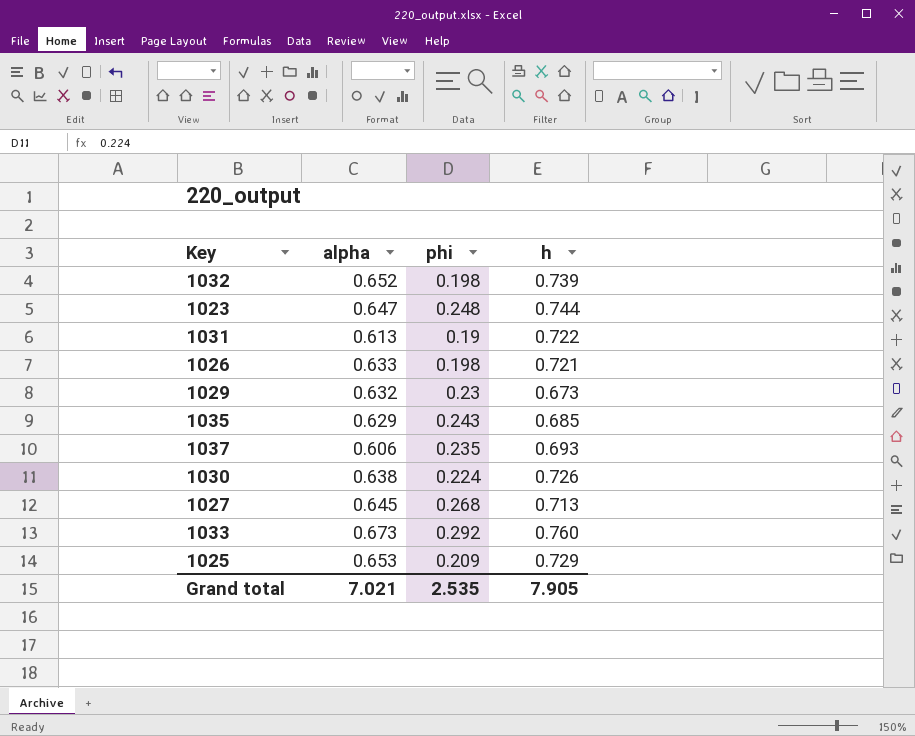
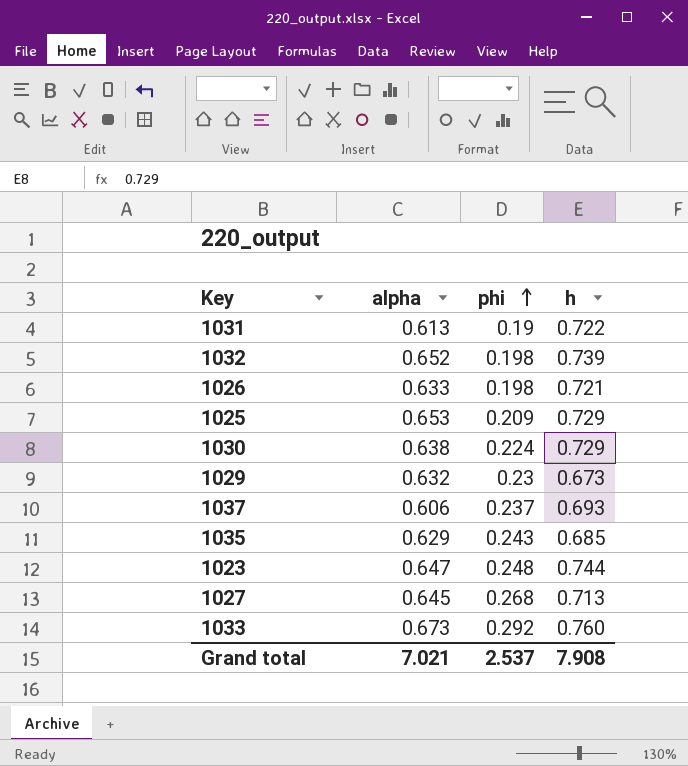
row order: none -> phi ascending
1030 | h: 0.726 -> 0.729
1037 | phi: 0.235 -> 0.237
Grand total | phi: 2.535 -> 2.537
Grand total | h: 7.905 -> 7.908

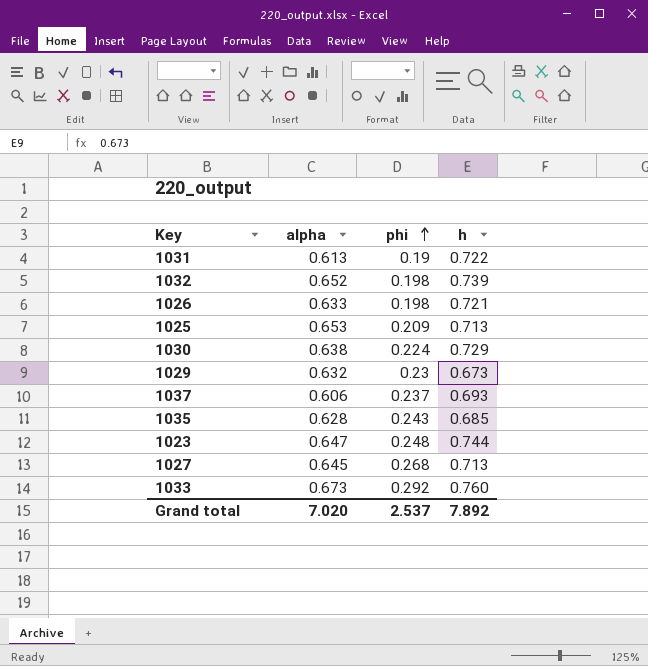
1025 | h: 0.729 -> 0.713
1035 | alpha: 0.629 -> 0.628
Grand total | alpha: 7.021 -> 7.020
Grand total | h: 7.908 -> 7.892

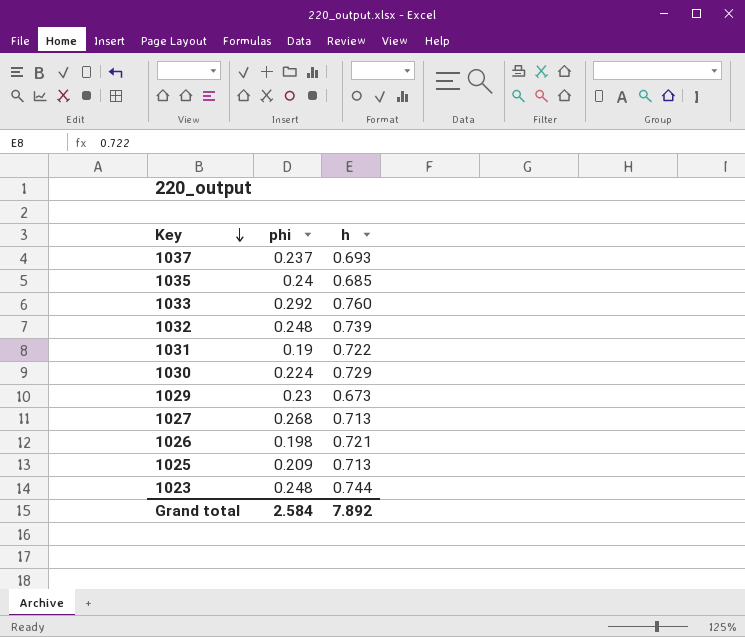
row order: phi ascending -> Key descending
column alpha | position: 2 -> none
1035 | phi: 0.243 -> 0.24
1032 | phi: 0.198 -> 0.248
Grand total | phi: 2.537 -> 2.584

